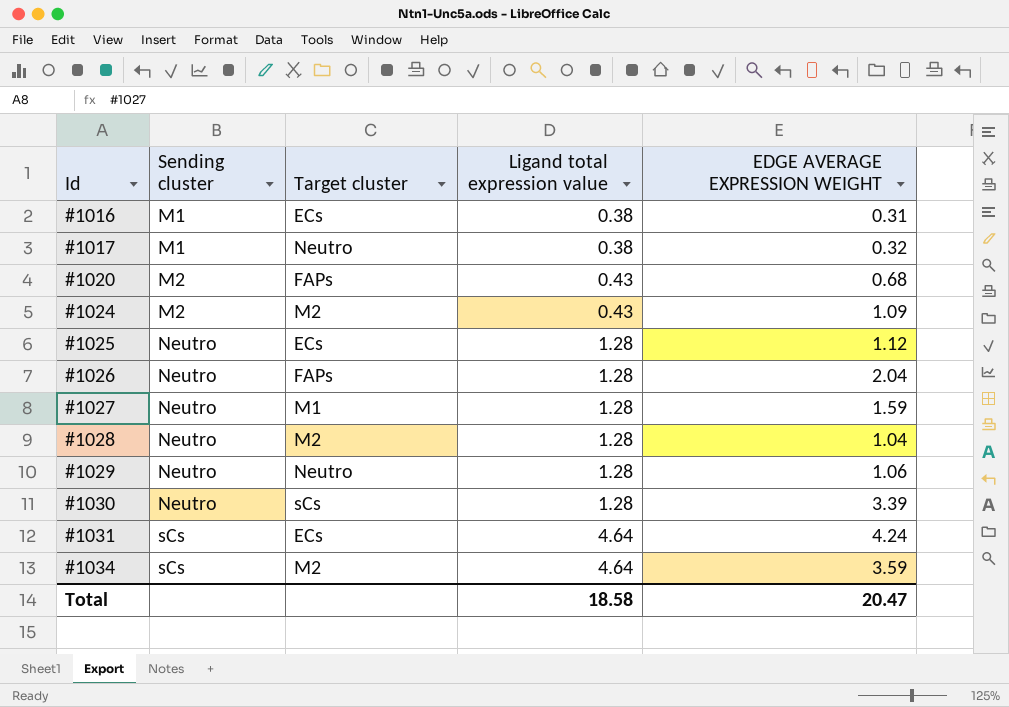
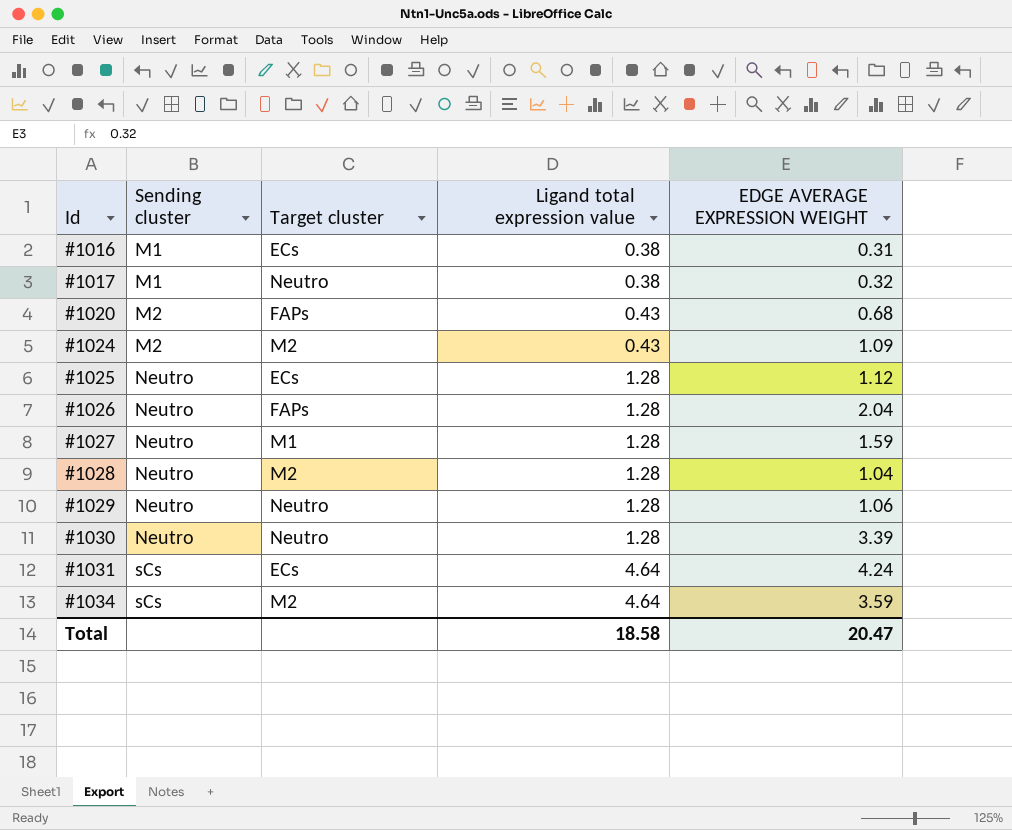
#1030 | Target cluster: sCs -> Neutro

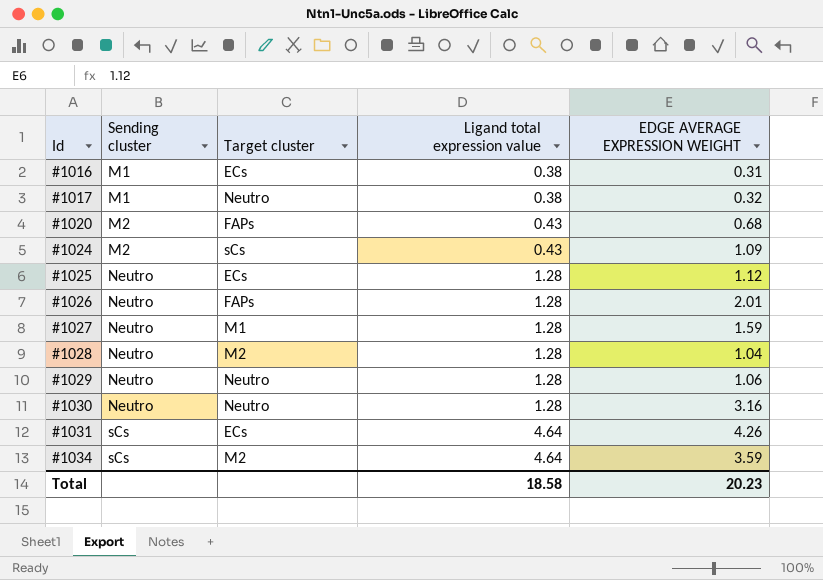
#1024 | Target cluster: M2 -> sCs
#1026 | EDGE AVERAGE EXPRESSION WEIGHT: 2.04 -> 2.01
#1030 | EDGE AVERAGE EXPRESSION WEIGHT: 3.39 -> 3.16
#1031 | EDGE AVERAGE EXPRESSION WEIGHT: 4.24 -> 4.26
Total | EDGE AVERAGE EXPRESSION WEIGHT: 20.47 -> 20.23

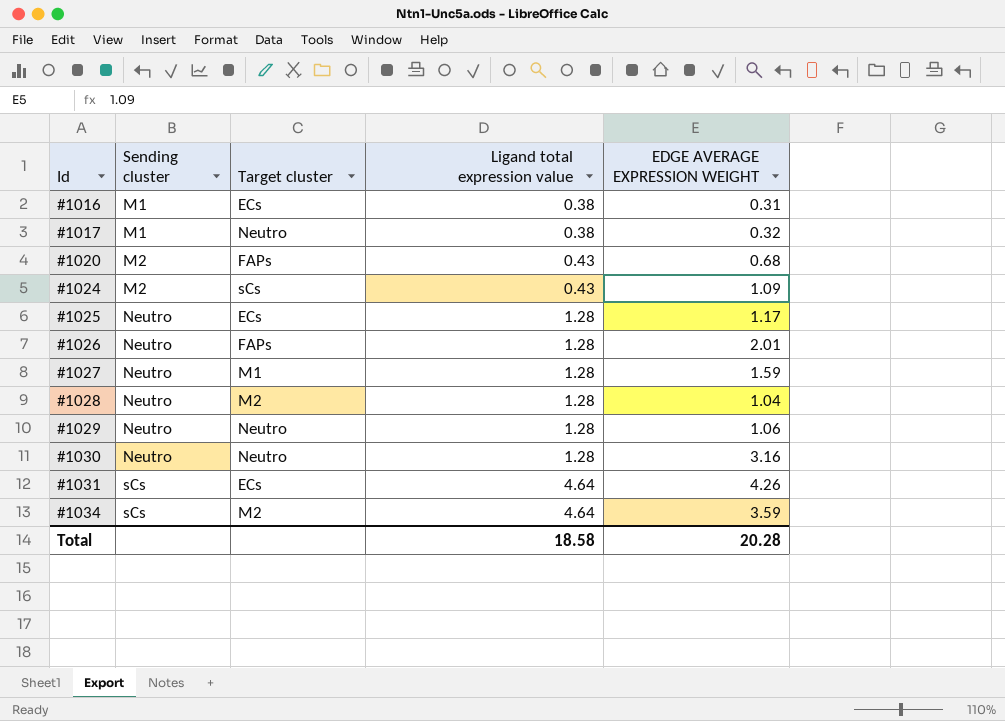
#1025 | EDGE AVERAGE EXPRESSION WEIGHT: 1.12 -> 1.17
Total | EDGE AVERAGE EXPRESSION WEIGHT: 20.23 -> 20.28

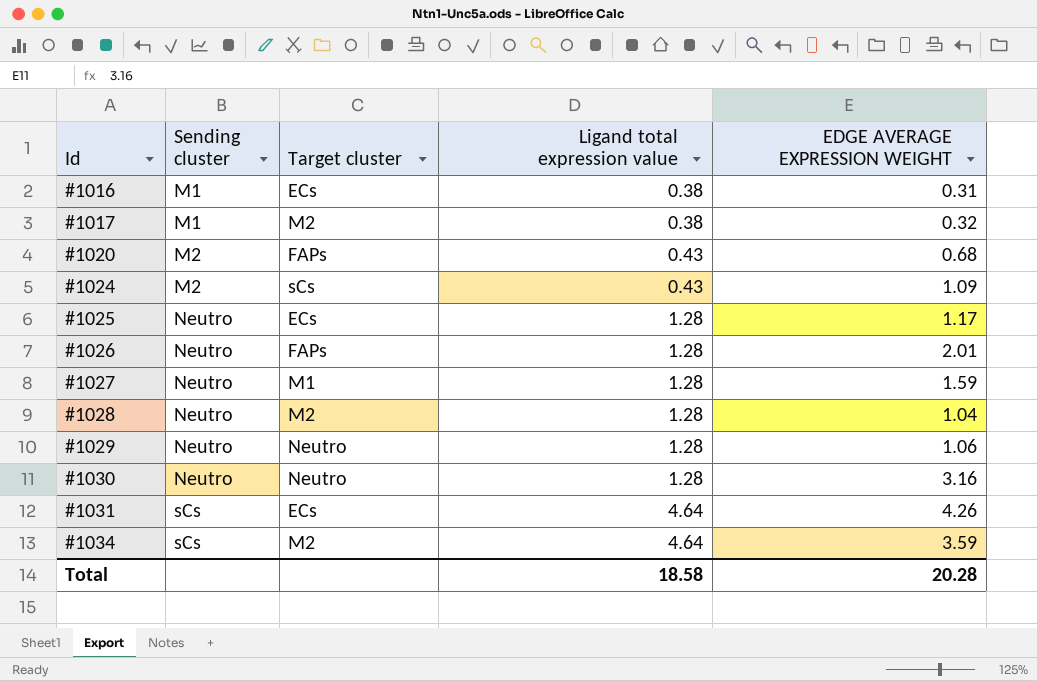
#1017 | Target cluster: Neutro -> M2

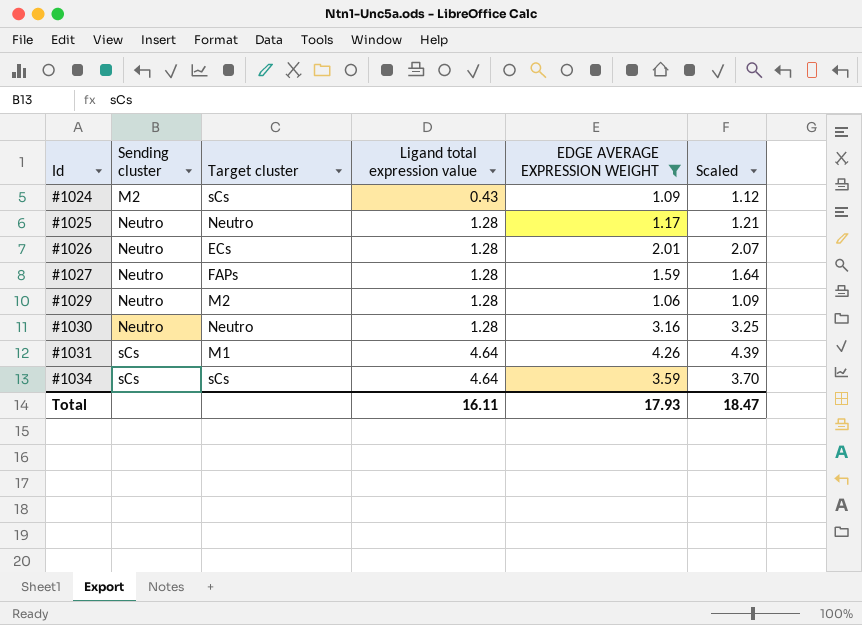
filter: none -> EDGE AVERAGE EXPRESSION WEIGHT >= 1.06
column Scaled | formula: none -> [EDGE AVERAGE EXPRESSION WEIGHT] * 1.03
#1025 | Target cluster: ECs -> Neutro
#1026 | Target cluster: FAPs -> ECs
#1027 | Target cluster: M1 -> FAPs
#1029 | Target cluster: Neutro -> M2
#1031 | Target cluster: ECs -> M1
#1034 | Target cluster: M2 -> sCs
Total | Ligand total expression value: 18.58 -> 16.11
Total | EDGE AVERAGE EXPRESSION WEIGHT: 20.28 -> 17.93

